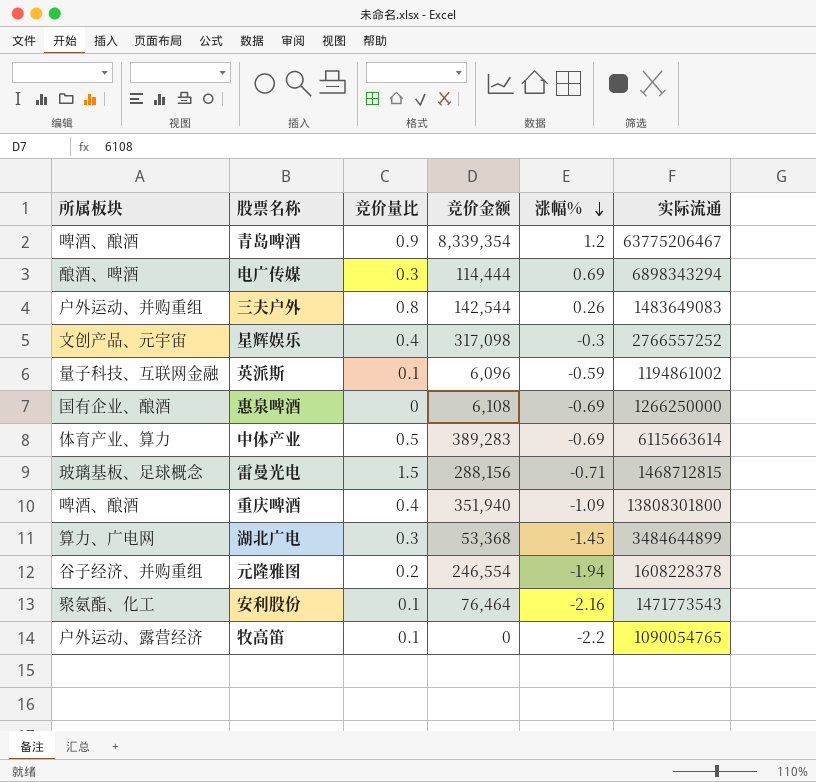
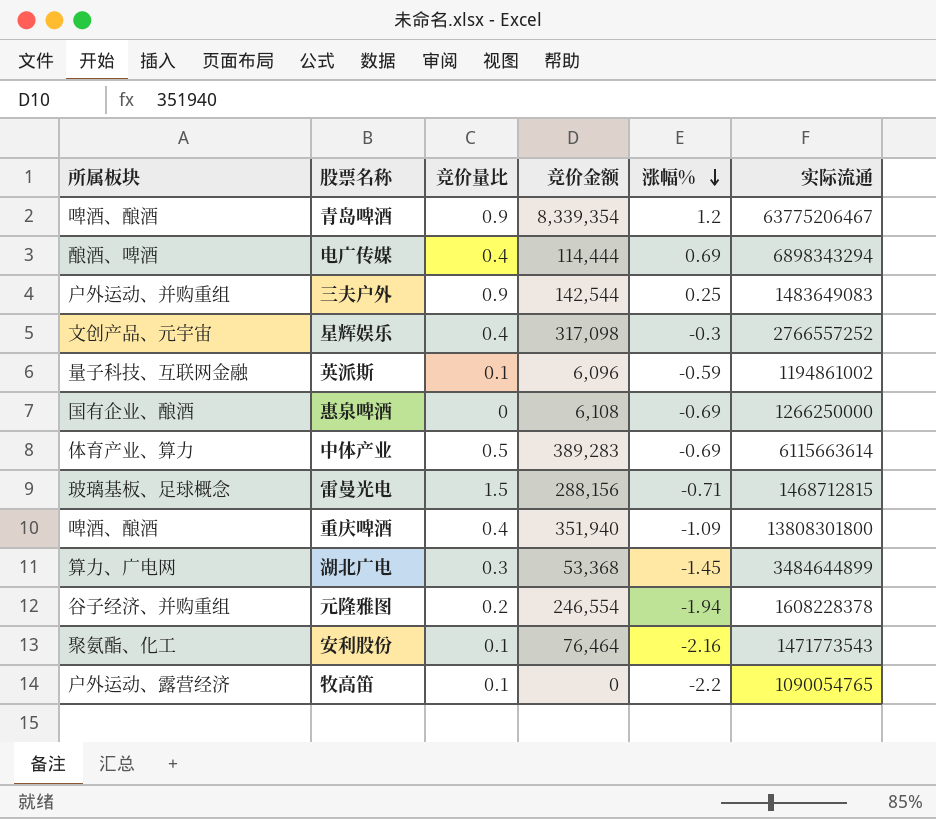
电广传媒 | 竞价量比: 0.3 -> 0.4
三夫户外 | 竞价量比: 0.8 -> 0.9
三夫户外 | 涨幅%: 0.26 -> 0.25

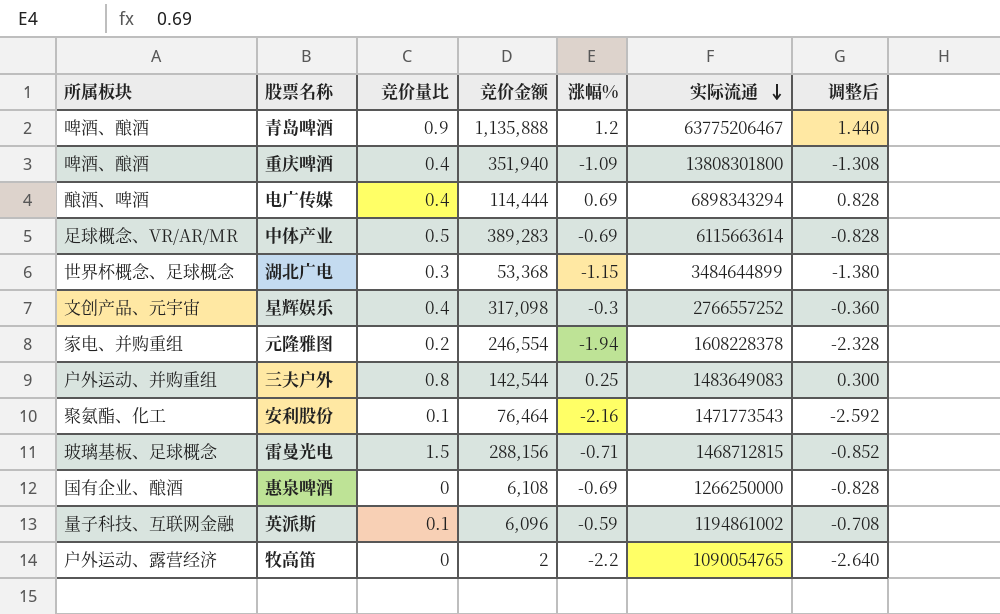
row order: 涨幅% descending -> 实际流通 descending
column 调整后 | formula: none -> [涨幅%] * 1.2
青岛啤酒 | 竞价金额: 8,339,354 -> 1,135,888
中体产业 | 所属板块: 体育产业、算力 -> 足球概念、VR/AR/MR
湖北广电 | 所属板块: 算力、广电网 -> 世界杯概念、足球概念
湖北广电 | 涨幅%: -1.45 -> -1.15
元隆雅图 | 所属板块: 谷子经济、并购重组 -> 家电、并购重组
三夫户外 | 竞价量比: 0.9 -> 0.8
牧高笛 | 竞价量比: 0.1 -> 0
牧高笛 | 竞价金额: 0 -> 2

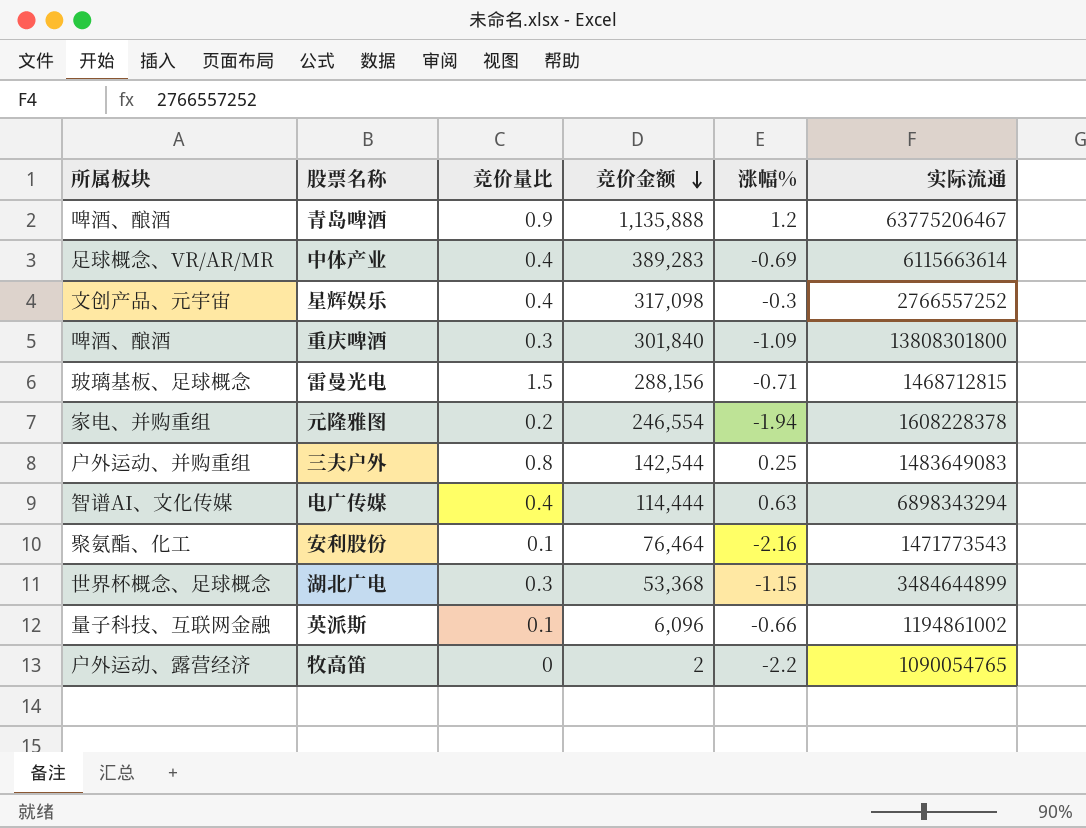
row order: 实际流通 descending -> 竞价金额 descending
column 调整后 | formula: [涨幅%] * 1.2 -> none
row 惠泉啤酒: 国有企业、酿酒 | 0 | 6,108 | -0.69 | 1266250000 | -0.828 -> none
中体产业 | 竞价量比: 0.5 -> 0.4
重庆啤酒 | 竞价量比: 0.4 -> 0.3
重庆啤酒 | 竞价金额: 351,940 -> 301,840
电广传媒 | 所属板块: 酿酒、啤酒 -> 智谱AI、文化传媒
电广传媒 | 涨幅%: 0.69 -> 0.63
英派斯 | 涨幅%: -0.59 -> -0.66

